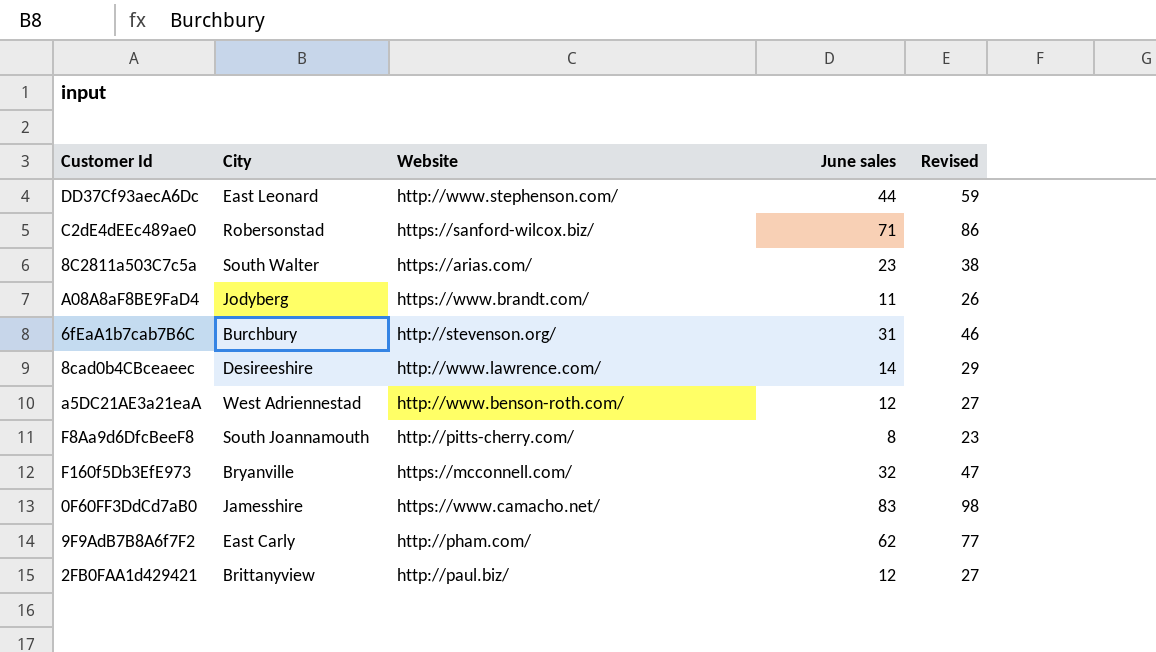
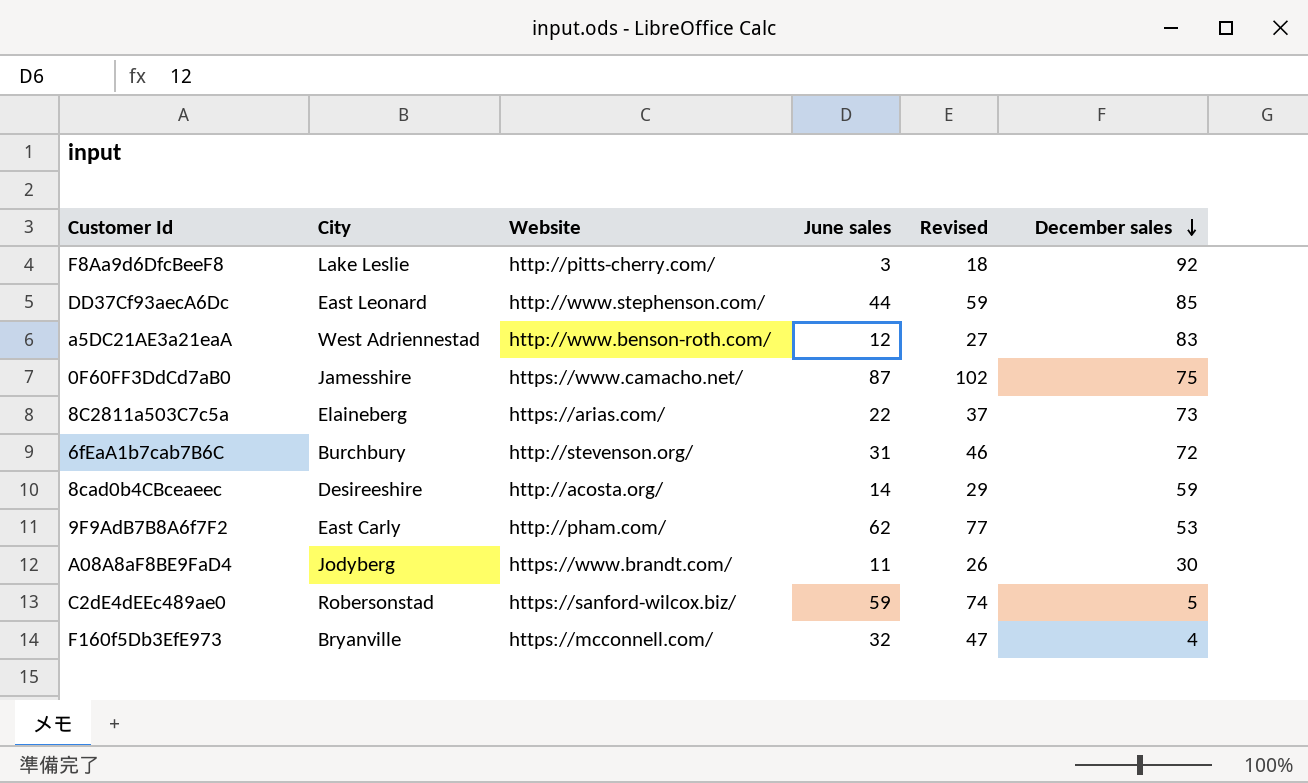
row order: none -> December sales descending
column December sales | position: none -> 6
row 2FB0FAA1d429421: Brittanyview | http://paul.biz/ | 12 | 27 -> none
F8Aa9d6DfcBeeF8 | City: South Joannamouth -> Lake Leslie
F8Aa9d6DfcBeeF8 | June sales: 8 -> 3
F8Aa9d6DfcBeeF8 | Revised: 23 -> 18
0F60FF3DdCd7aB0 | June sales: 83 -> 87
0F60FF3DdCd7aB0 | Revised: 98 -> 102
8C2811a503C7c5a | City: South Walter -> Elaineberg
8C2811a503C7c5a | June sales: 23 -> 22
8C2811a503C7c5a | Revised: 38 -> 37
8cad0b4CBceaeec | Website: http://www.lawrence.com/ -> http://acosta.org/
C2dE4dEEc489ae0 | June sales: 71 -> 59
C2dE4dEEc489ae0 | Revised: 86 -> 74

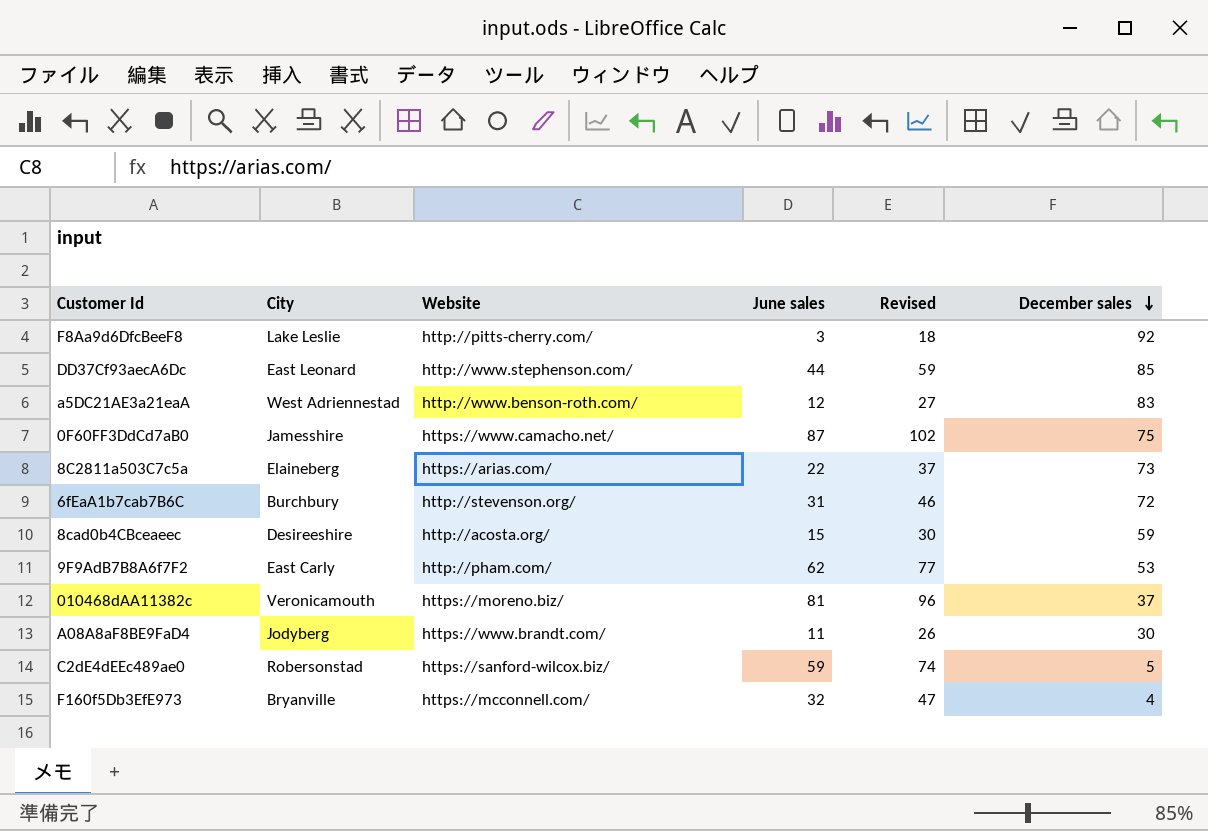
8cad0b4CBceaeec | June sales: 14 -> 15
8cad0b4CBceaeec | Revised: 29 -> 30
row 010468dAA11382c: none -> Veronicamouth | https://moreno.biz/ | 81 | 96 | 37

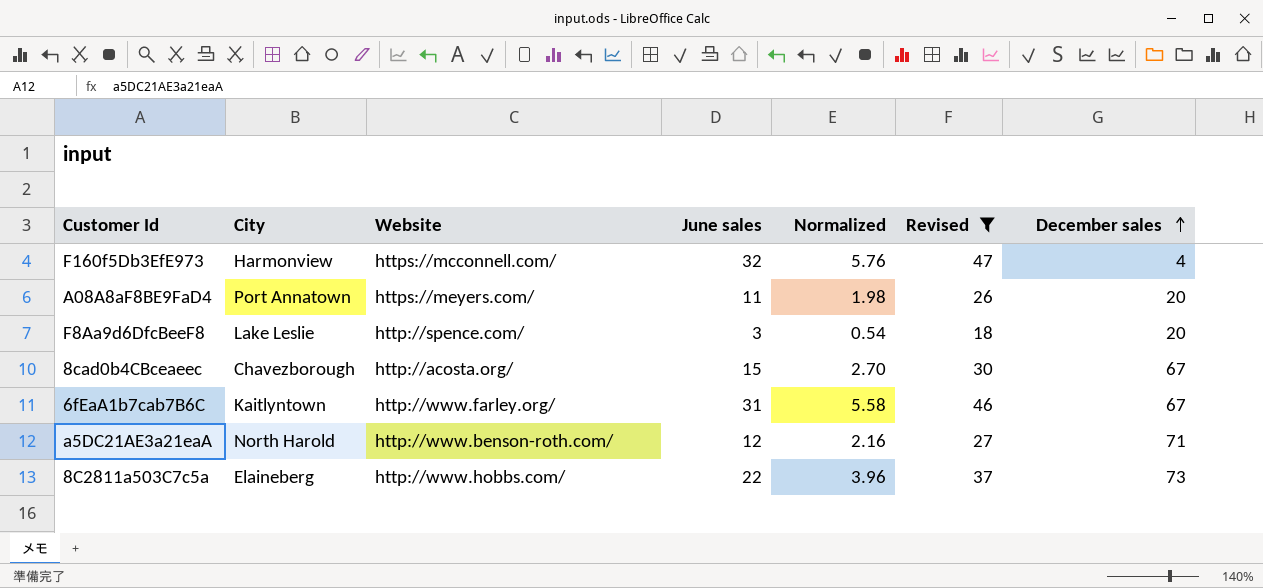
filter: none -> Revised <= 47
row order: December sales descending -> December sales ascending
column Normalized | formula: none -> [June sales] * 0.18
F160f5Db3EfE973 | City: Bryanville -> Harmonview
A08A8aF8BE9FaD4 | City: Jodyberg -> Port Annatown
A08A8aF8BE9FaD4 | Website: https://www.brandt.com/ -> https://meyers.com/
A08A8aF8BE9FaD4 | December sales: 30 -> 20
F8Aa9d6DfcBeeF8 | Website: http://pitts-cherry.com/ -> http://spence.com/
F8Aa9d6DfcBeeF8 | December sales: 92 -> 20
8cad0b4CBceaeec | City: Desireeshire -> Chavezborough
8cad0b4CBceaeec | December sales: 59 -> 67
6fEaA1b7cab7B6C | City: Burchbury -> Kaitlyntown
6fEaA1b7cab7B6C | Website: http://stevenson.org/ -> http://www.farley.org/
6fEaA1b7cab7B6C | December sales: 72 -> 67
a5DC21AE3a21eaA | City: West Adriennestad -> North Harold
a5DC21AE3a21eaA | December sales: 83 -> 71
8C2811a503C7c5a | Website: https://arias.com/ -> http://www.hobbs.com/

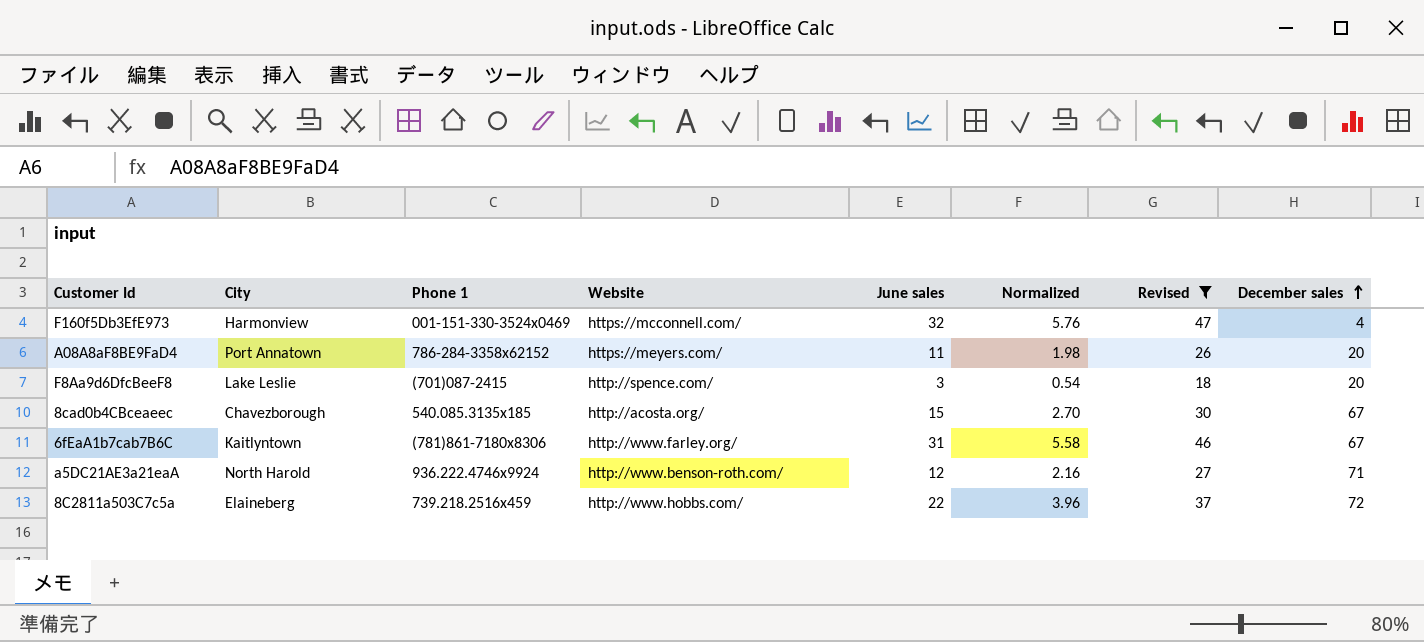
column Phone 1 | position: none -> 3
8C2811a503C7c5a | December sales: 73 -> 72

